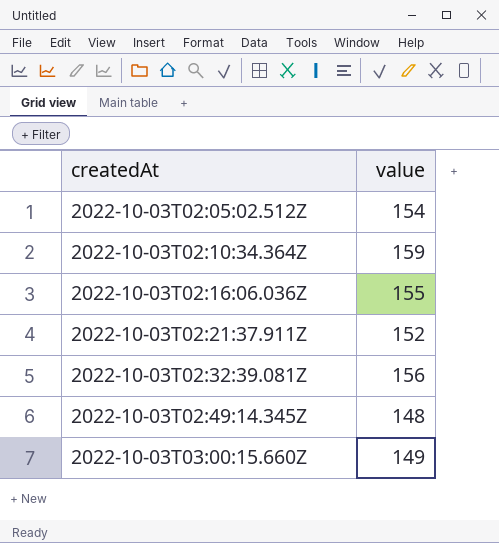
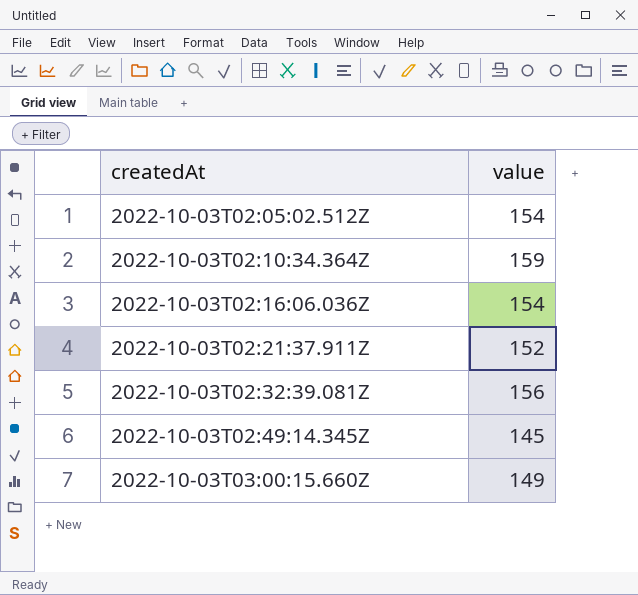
2022-10-03T02:16:06.036Z | value: 155 -> 154
2022-10-03T02:49:14.345Z | value: 148 -> 145

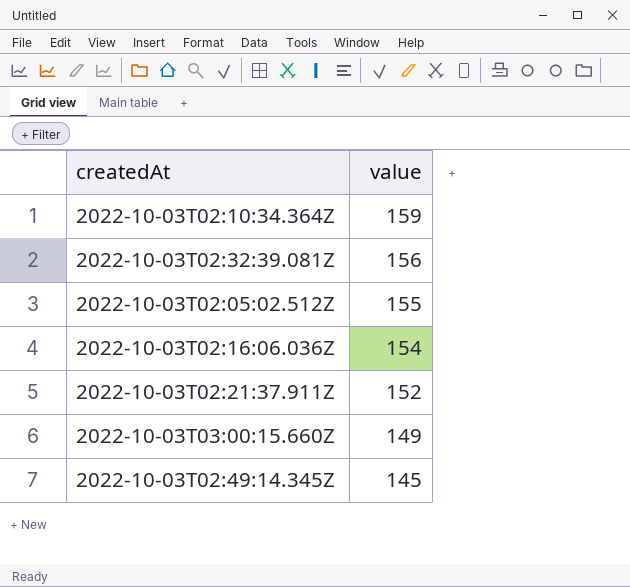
row order: createdAt ascending -> value descending
2022-10-03T02:05:02.512Z | value: 154 -> 155

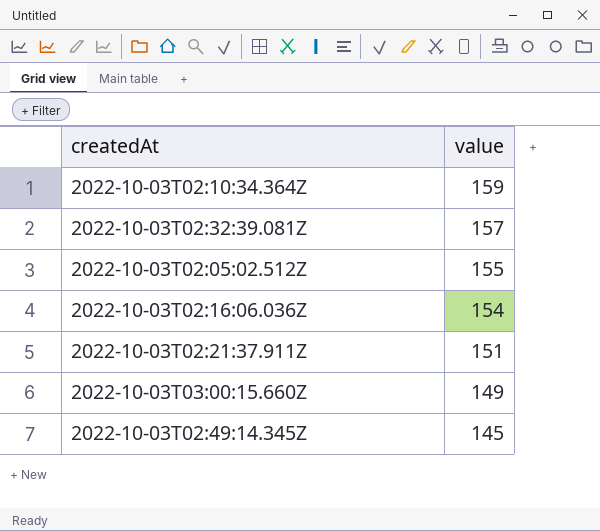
2022-10-03T02:32:39.081Z | value: 156 -> 157
2022-10-03T02:21:37.911Z | value: 152 -> 151

